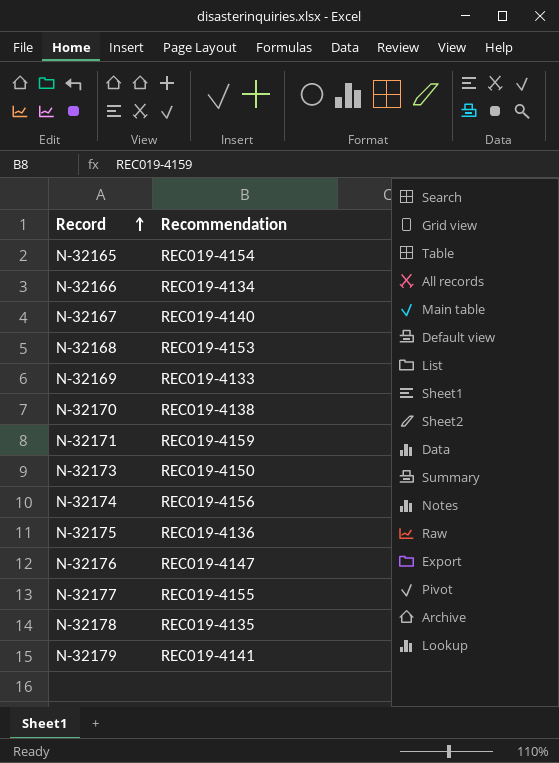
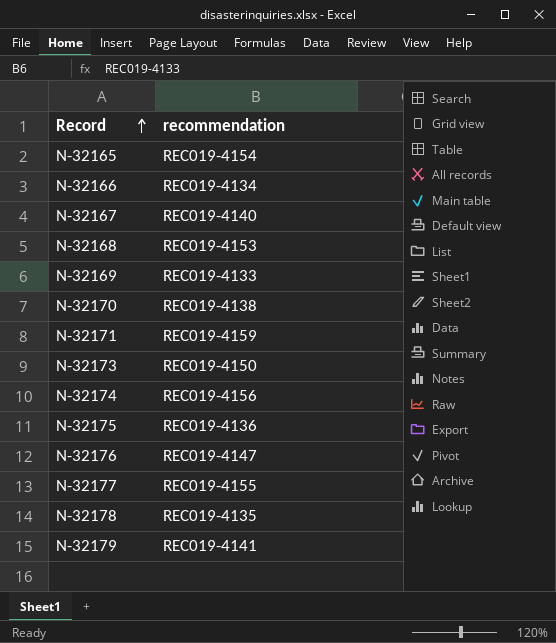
column name: Recommendation -> recommendation

